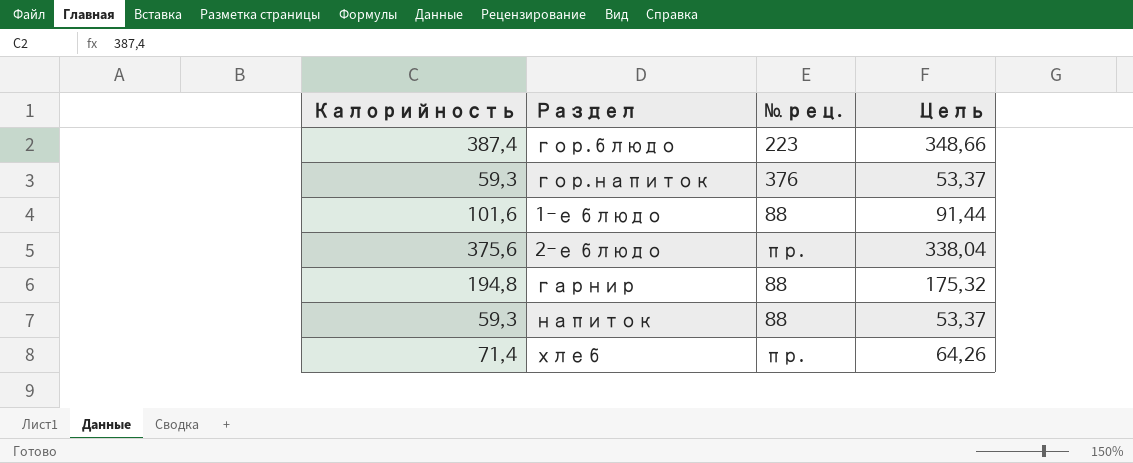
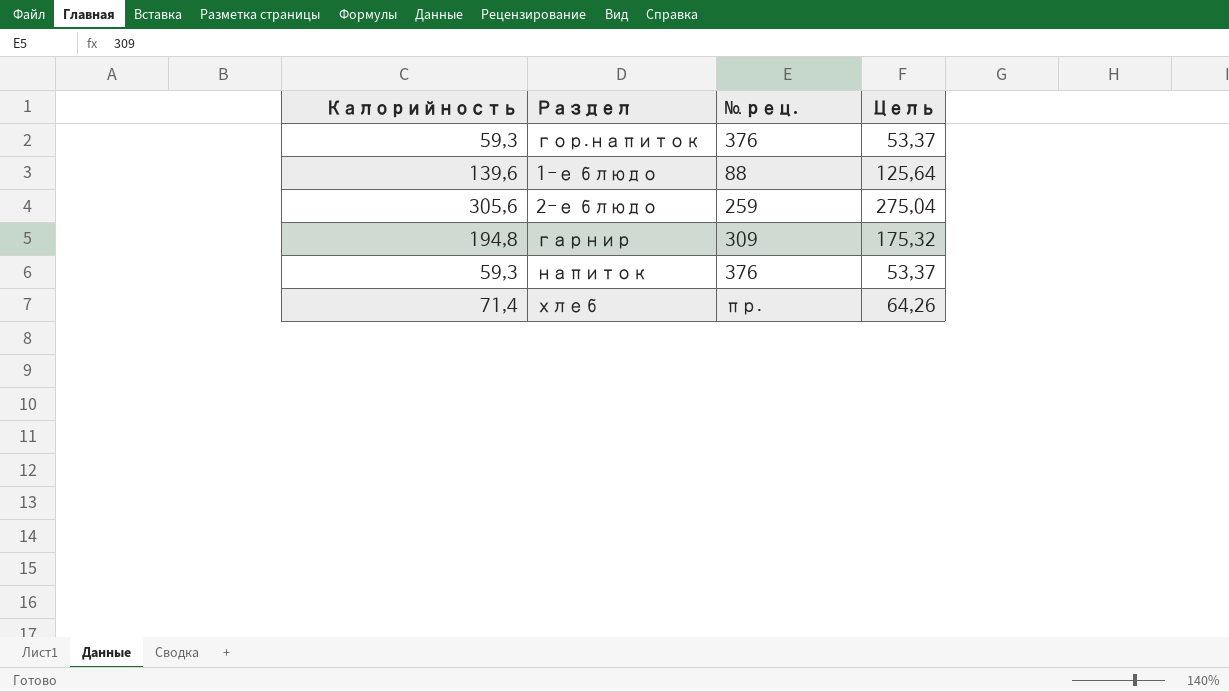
row гор.блюдо: 387,4 | 223 | 348,66 -> none
1-е блюдо | Калорийность: 101,6 -> 139,6
1-е блюдо | Цель: 91,44 -> 125,64
2-е блюдо | Калорийность: 375,6 -> 305,6
2-е блюдо | № рец.: пр. -> 259
2-е блюдо | Цель: 338,04 -> 275,04
гарнир | № рец.: 88 -> 309
напиток | № рец.: 88 -> 376

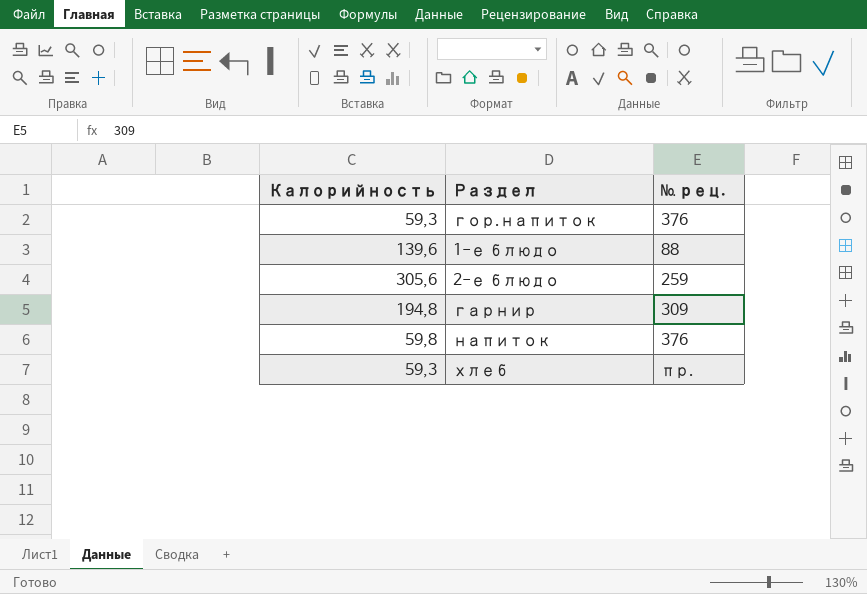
column Цель | formula: [Калорийность] * 0,9 -> none
напиток | Калорийность: 59,3 -> 59,8
хлеб | Калорийность: 71,4 -> 59,3

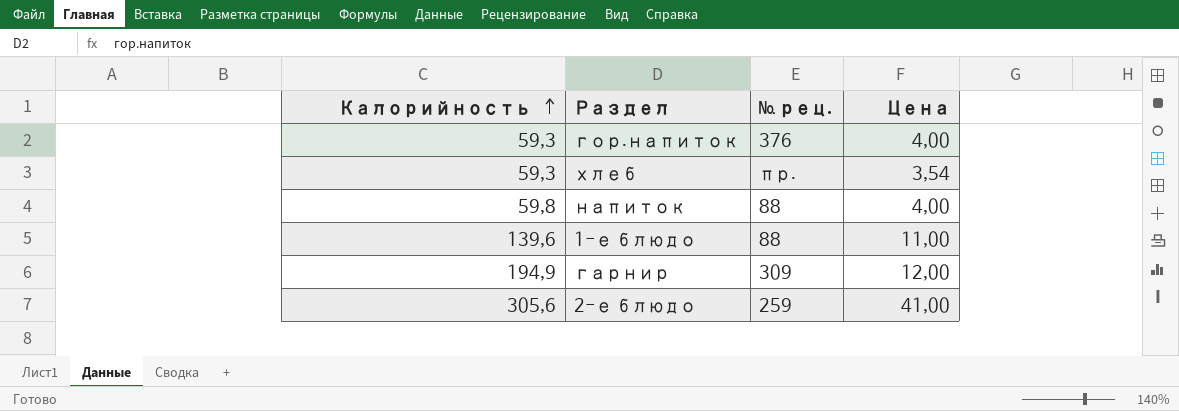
row order: none -> Калорийность ascending
column Цена | position: none -> 4
напиток | № рец.: 376 -> 88
гарнир | Калорийность: 194,8 -> 194,9

